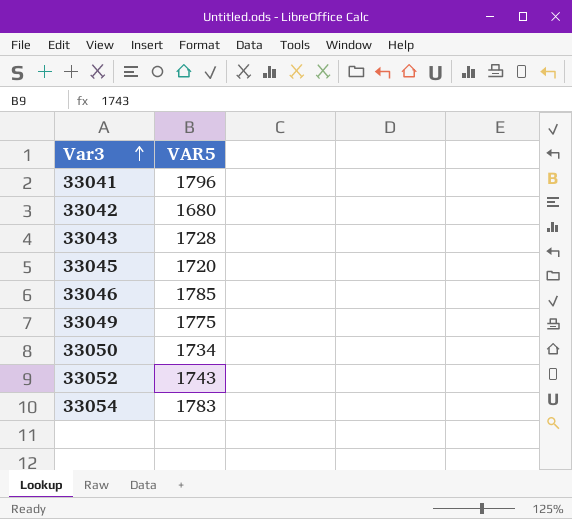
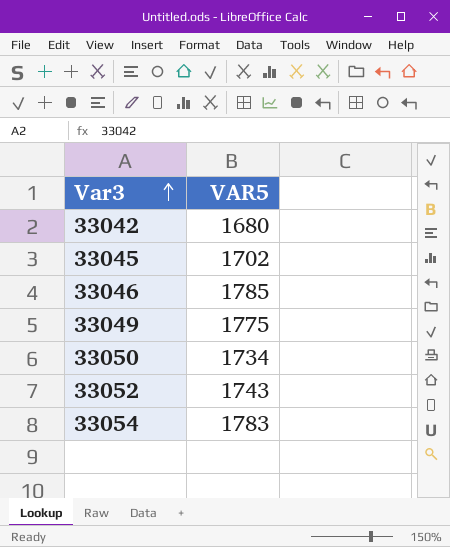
row 33041: 1796 -> none
row 33043: 1728 -> none
33045 | VAR5: 1720 -> 1702

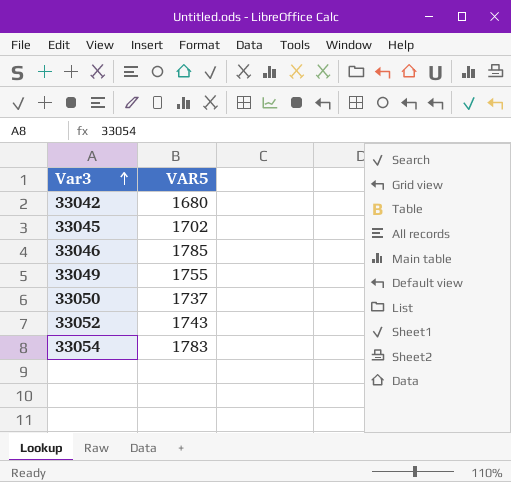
33049 | VAR5: 1775 -> 1755
33050 | VAR5: 1734 -> 1737

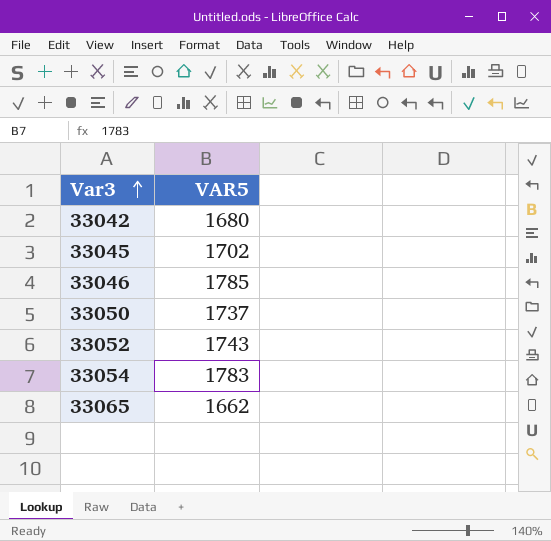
row 33049: 1755 -> none
row 33065: none -> 1662

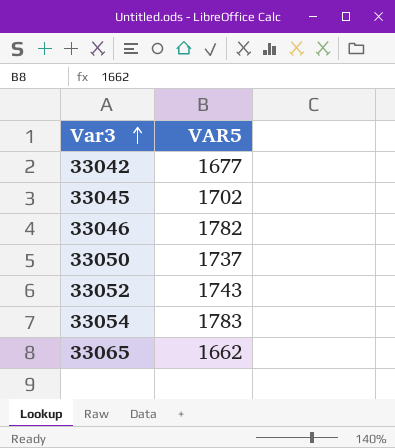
33042 | VAR5: 1680 -> 1677
33046 | VAR5: 1785 -> 1782

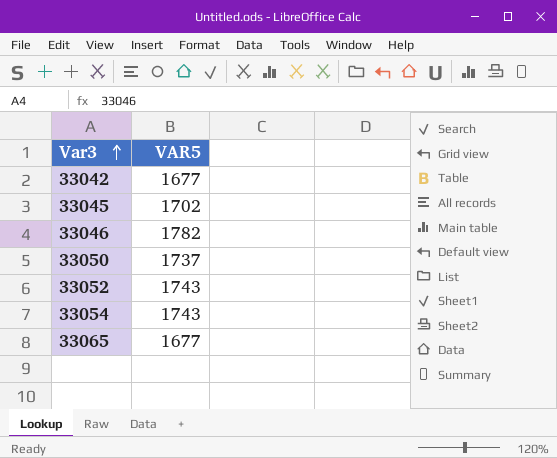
33054 | VAR5: 1783 -> 1743
33065 | VAR5: 1662 -> 1677

